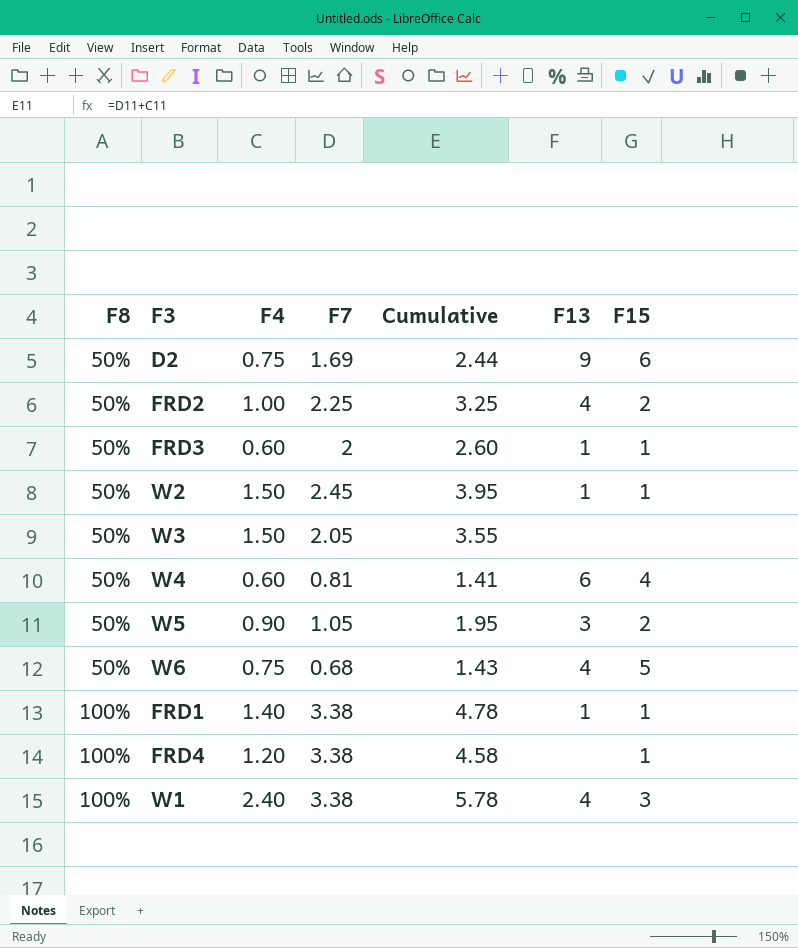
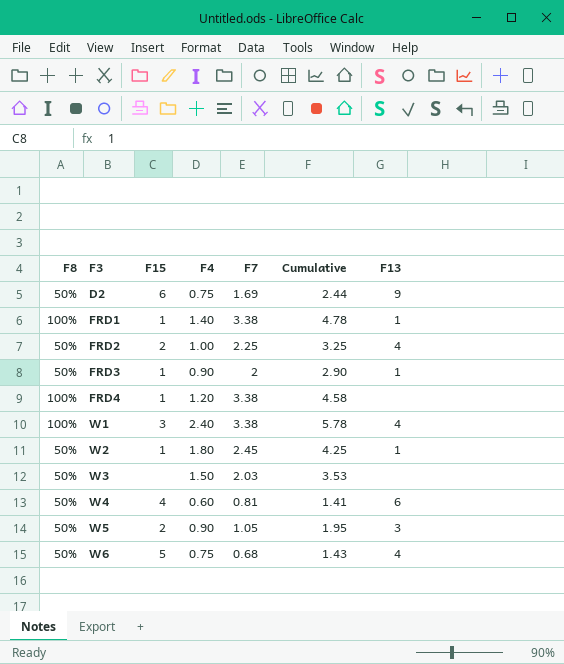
row order: F8 ascending -> F3 ascending
column F15 | position: 7 -> 3
FRD3 | F4: 0.60 -> 0.90
FRD3 | Cumulative: 2.60 -> 2.90
W2 | F4: 1.50 -> 1.80
W2 | Cumulative: 3.95 -> 4.25
W3 | F7: 2.05 -> 2.03
W3 | Cumulative: 3.55 -> 3.53

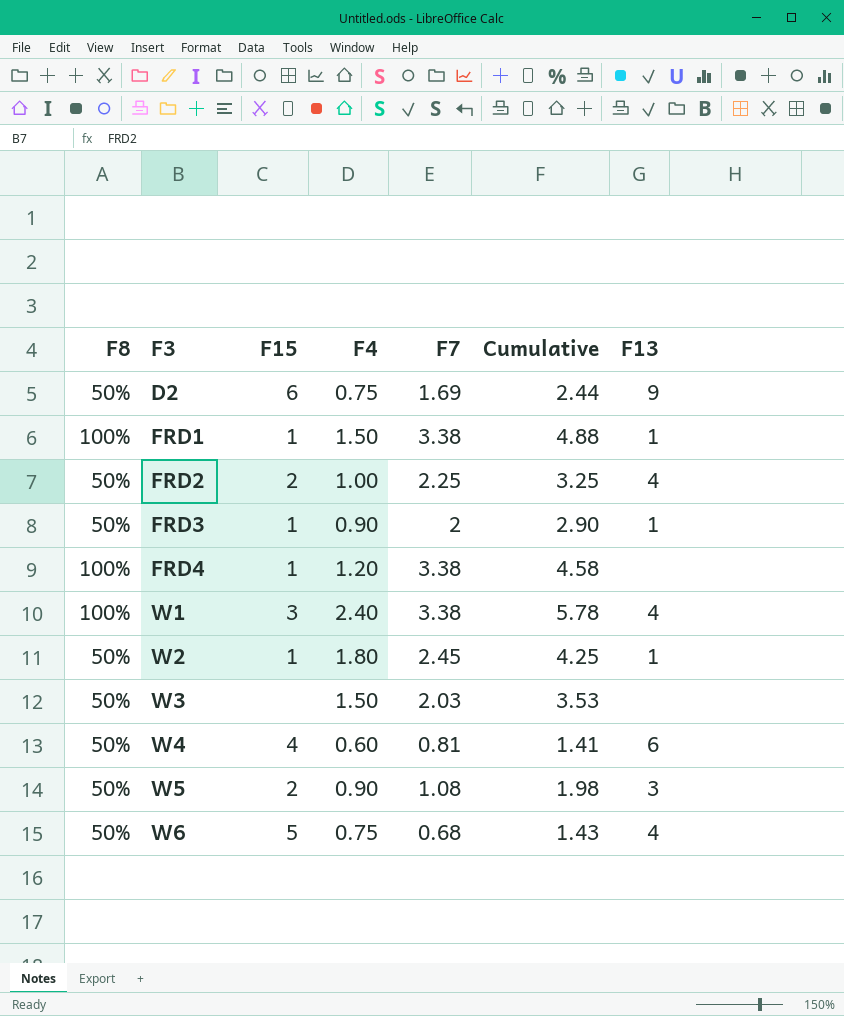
FRD1 | F4: 1.40 -> 1.50
FRD1 | Cumulative: 4.78 -> 4.88
W5 | F7: 1.05 -> 1.08
W5 | Cumulative: 1.95 -> 1.98

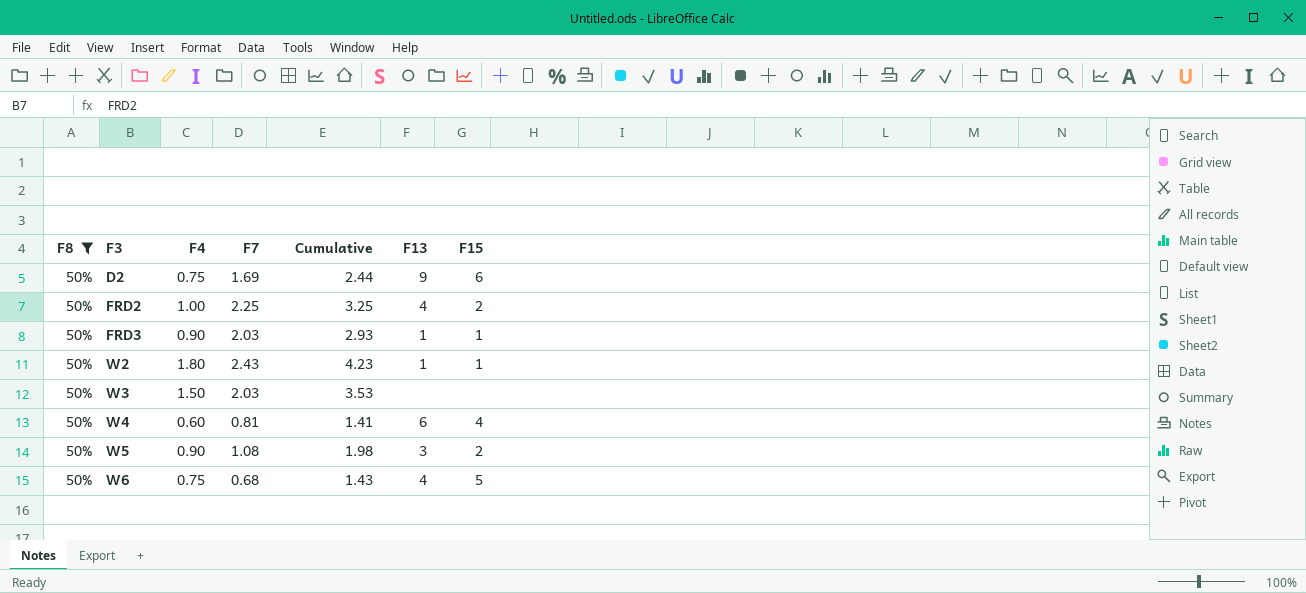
filter: none -> F8 = 50%
column F15 | position: 3 -> 7
FRD3 | F7: 2 -> 2.03
FRD3 | Cumulative: 2.90 -> 2.93
W2 | F7: 2.45 -> 2.43
W2 | Cumulative: 4.25 -> 4.23

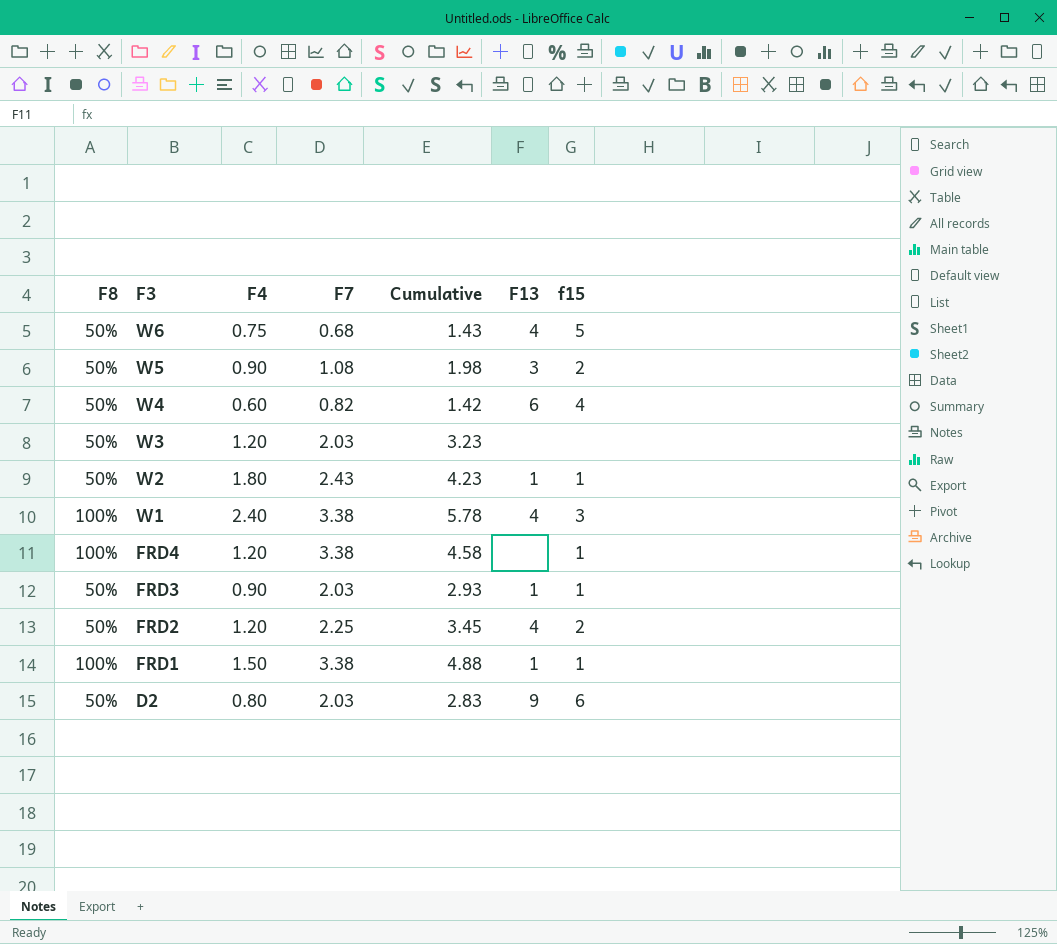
filter: F8 = 50% -> none
row order: F3 ascending -> F3 descending
column name: F15 -> f15
W4 | F7: 0.81 -> 0.82
W4 | Cumulative: 1.41 -> 1.42
W3 | F4: 1.50 -> 1.20
W3 | Cumulative: 3.53 -> 3.23
FRD2 | F4: 1.00 -> 1.20
FRD2 | Cumulative: 3.25 -> 3.45
D2 | F4: 0.75 -> 0.80
D2 | F7: 1.69 -> 2.03
D2 | Cumulative: 2.44 -> 2.83

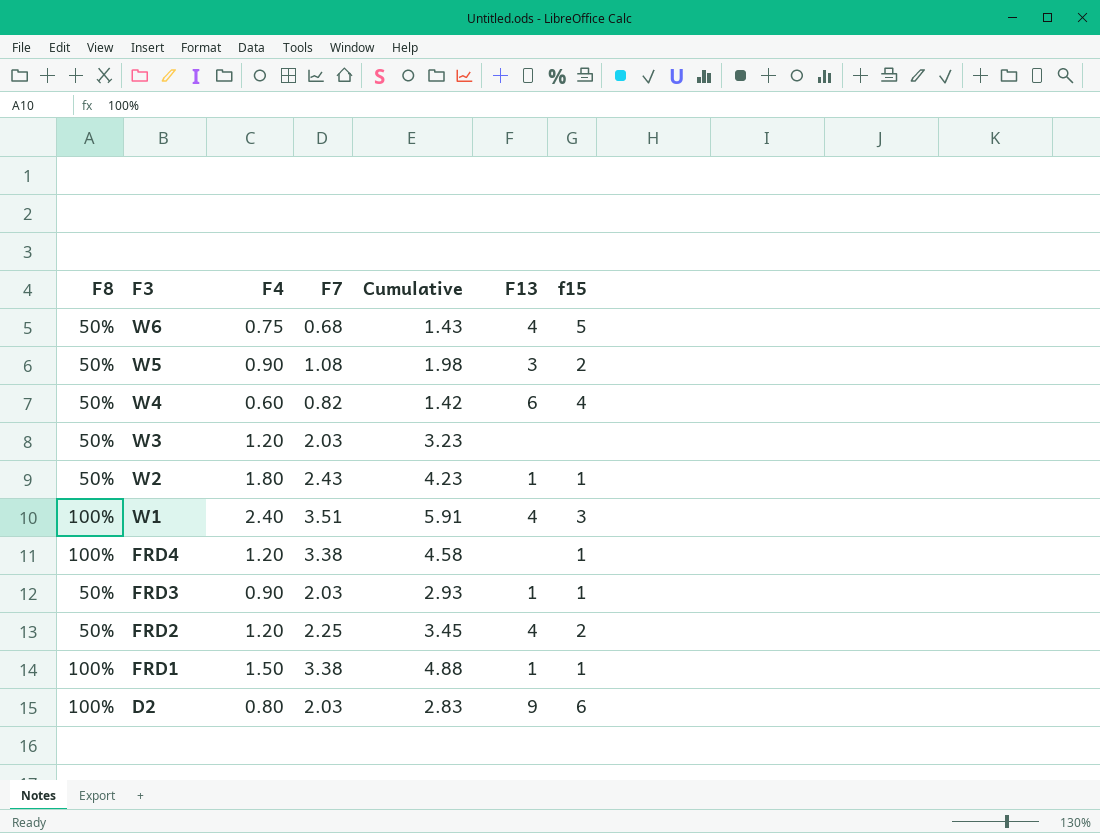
W1 | F7: 3.38 -> 3.51
W1 | Cumulative: 5.78 -> 5.91
D2 | F8: 50% -> 100%

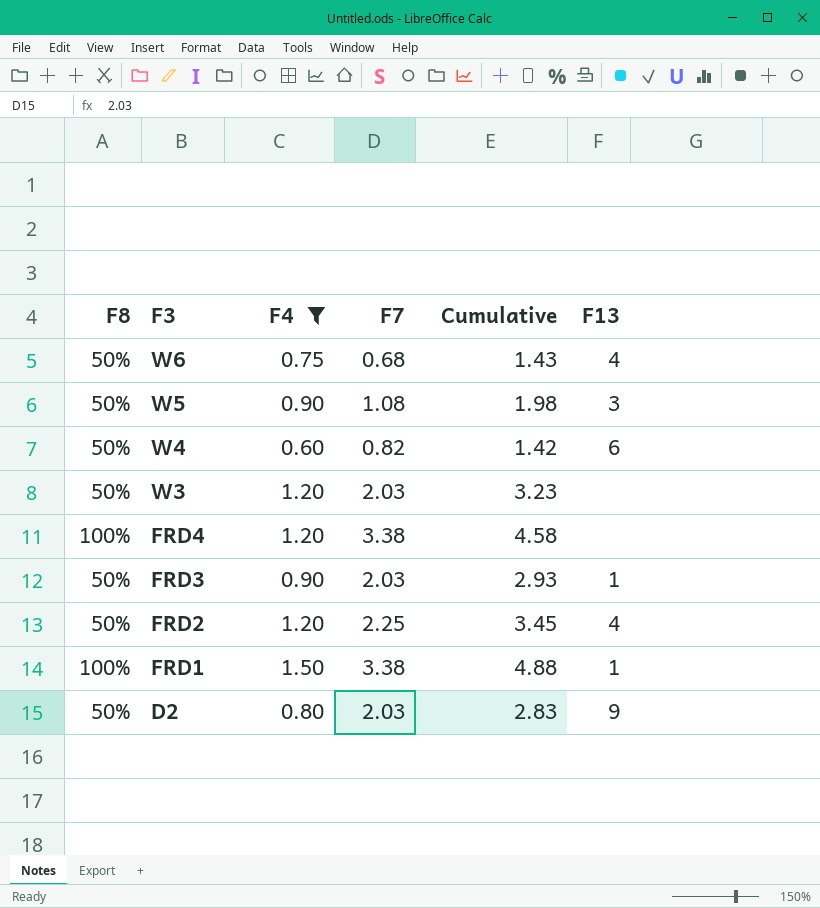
filter: none -> F4 <= 1.50
column f15 | position: 7 -> none
D2 | F8: 100% -> 50%

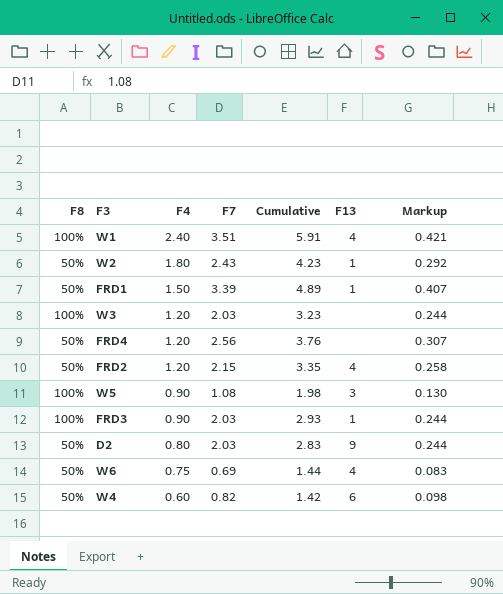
filter: F4 <= 1.50 -> none
row order: F3 descending -> F4 descending
column Markup | formula: none -> [F7] * 0.12
FRD1 | F8: 100% -> 50%
FRD1 | F7: 3.38 -> 3.39
FRD1 | Cumulative: 4.88 -> 4.89
W3 | F8: 50% -> 100%
FRD4 | F8: 100% -> 50%
FRD4 | F7: 3.38 -> 2.56
FRD4 | Cumulative: 4.58 -> 3.76
FRD2 | F7: 2.25 -> 2.15
FRD2 | Cumulative: 3.45 -> 3.35
W5 | F8: 50% -> 100%
FRD3 | F8: 50% -> 100%
W6 | F7: 0.68 -> 0.69
W6 | Cumulative: 1.43 -> 1.44

